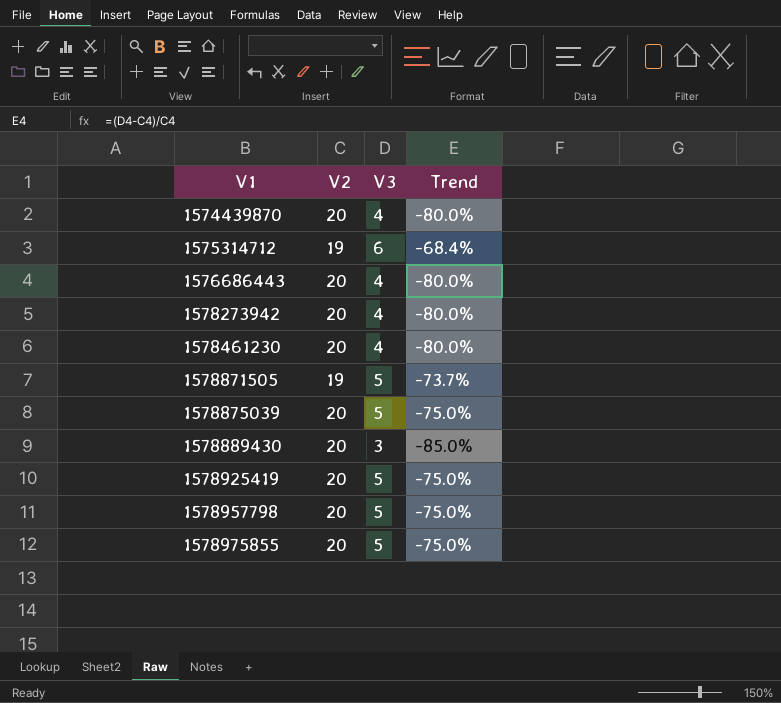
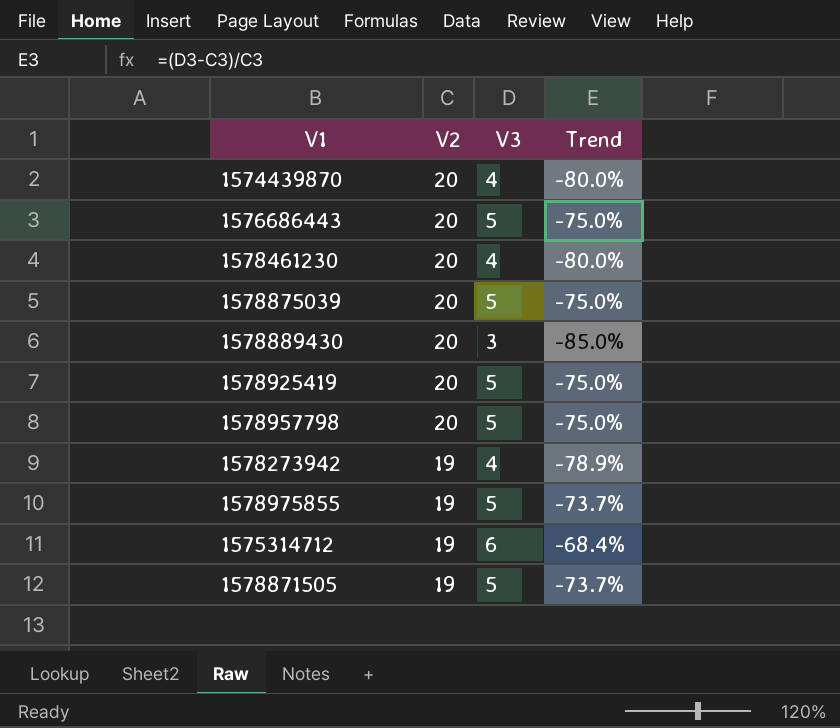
row order: V1 ascending -> V2 descending
1576686443 | V3: 4 -> 5
1576686443 | Trend: -80.0% -> -75.0%
1578273942 | V2: 20 -> 19
1578273942 | Trend: -80.0% -> -78.9%
1578975855 | V2: 20 -> 19
1578975855 | Trend: -75.0% -> -73.7%

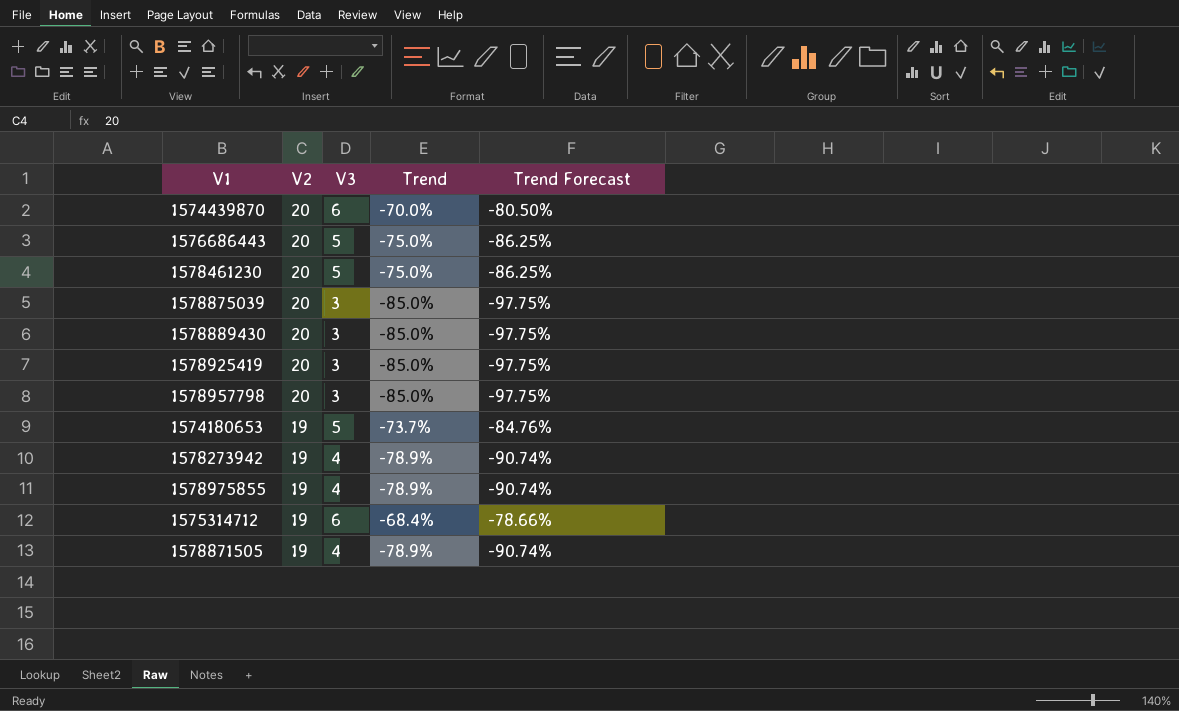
column Trend Forecast | formula: none -> [Trend] * 1.15
1574439870 | V3: 4 -> 6
1574439870 | Trend: -80.0% -> -70.0%
1578461230 | V3: 4 -> 5
1578461230 | Trend: -80.0% -> -75.0%
1578875039 | V3: 5 -> 3
1578875039 | Trend: -75.0% -> -85.0%
1578925419 | V3: 5 -> 3
1578925419 | Trend: -75.0% -> -85.0%
1578957798 | V3: 5 -> 3
1578957798 | Trend: -75.0% -> -85.0%
row 1574180653: none -> 19 | 5 | -73.7% | -84.76%
1578975855 | V3: 5 -> 4
1578975855 | Trend: -73.7% -> -78.9%
1578871505 | V3: 5 -> 4
1578871505 | Trend: -73.7% -> -78.9%

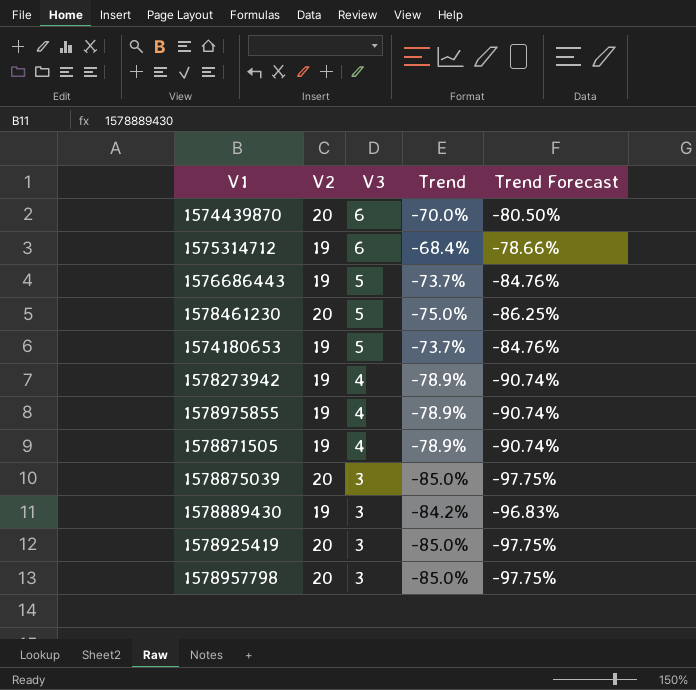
row order: V2 descending -> V3 descending
1576686443 | V2: 20 -> 19
1576686443 | Trend: -75.0% -> -73.7%
1576686443 | Trend Forecast: -86.25% -> -84.76%
1578889430 | V2: 20 -> 19
1578889430 | Trend: -85.0% -> -84.2%
1578889430 | Trend Forecast: -97.75% -> -96.83%

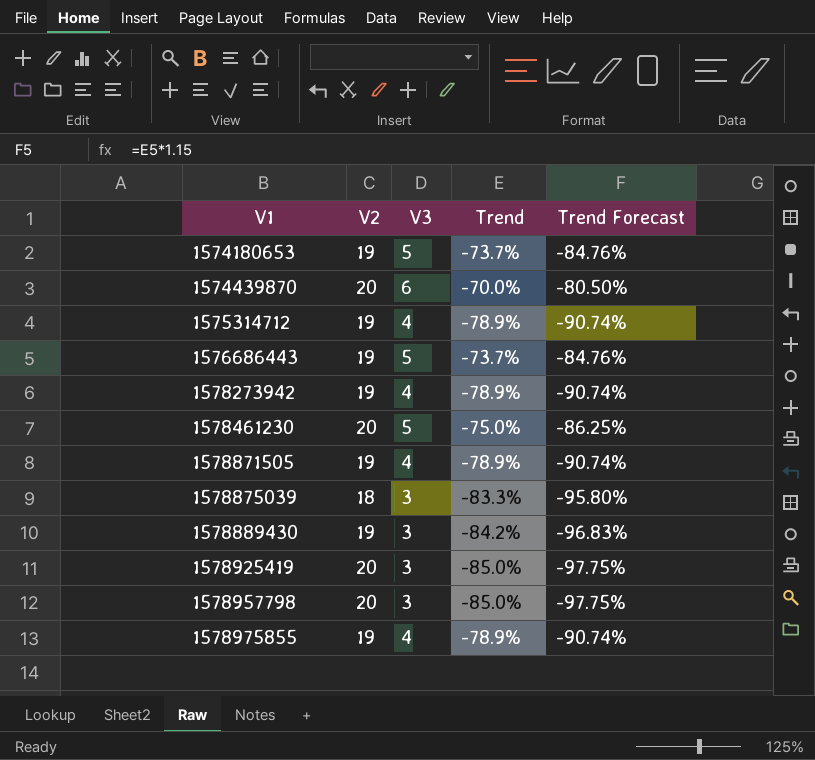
row order: V3 descending -> V1 ascending
1575314712 | V3: 6 -> 4
1575314712 | Trend: -68.4% -> -78.9%
1575314712 | Trend Forecast: -78.66% -> -90.74%
1578875039 | V2: 20 -> 18
1578875039 | Trend: -85.0% -> -83.3%
1578875039 | Trend Forecast: -97.75% -> -95.80%

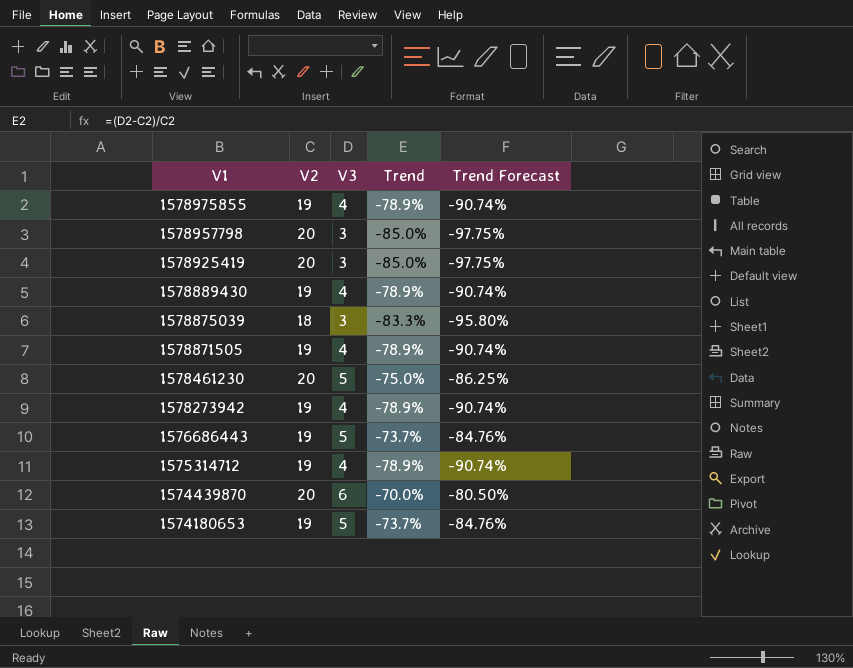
row order: V1 ascending -> V1 descending
1578889430 | V3: 3 -> 4
1578889430 | Trend: -84.2% -> -78.9%
1578889430 | Trend Forecast: -96.83% -> -90.74%

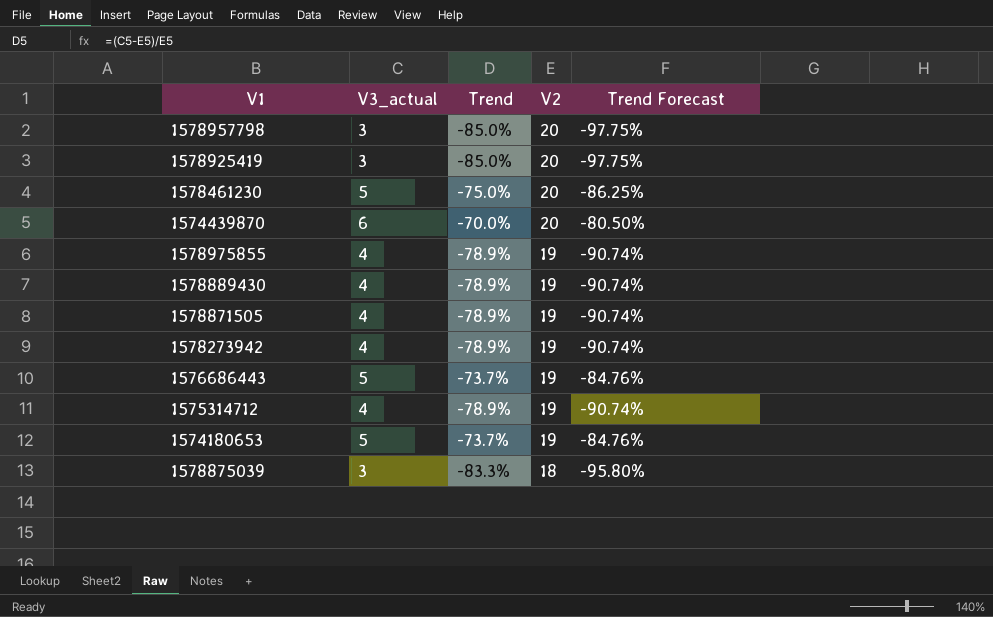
row order: V1 descending -> V2 descending
column name: V3 -> V3_actual
column V2 | position: 2 -> 4

